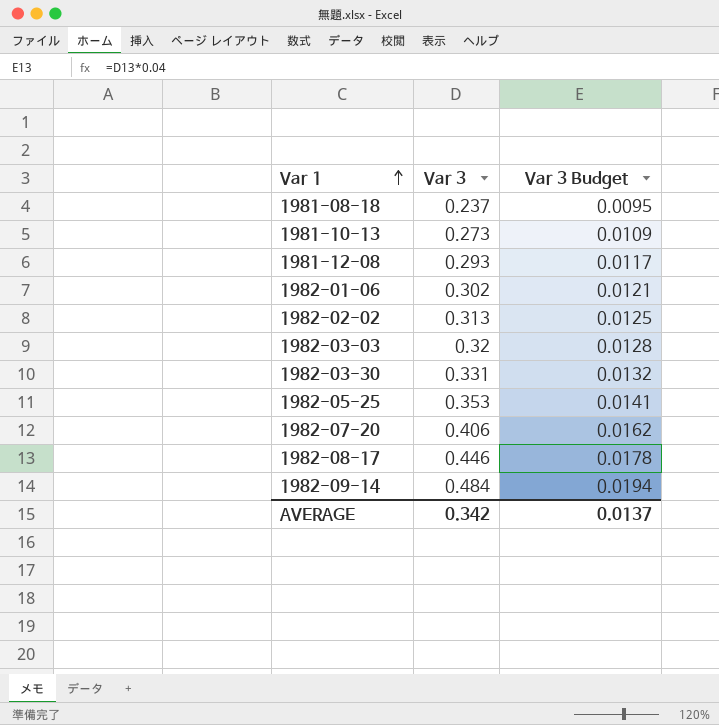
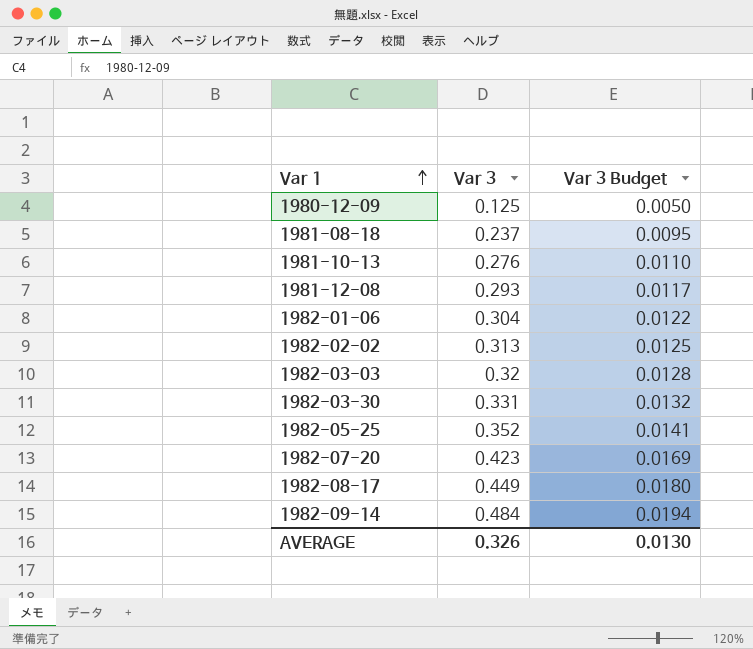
row 1980-12-09: none -> 0.125 | 0.0050
1981-10-13 | Var 3: 0.273 -> 0.276
1981-10-13 | Var 3 Budget: 0.0109 -> 0.0110
1982-01-06 | Var 3: 0.302 -> 0.304
1982-01-06 | Var 3 Budget: 0.0121 -> 0.0122
1982-05-25 | Var 3: 0.353 -> 0.352
1982-07-20 | Var 3: 0.406 -> 0.423
1982-07-20 | Var 3 Budget: 0.0162 -> 0.0169
1982-08-17 | Var 3: 0.446 -> 0.449
1982-08-17 | Var 3 Budget: 0.0178 -> 0.0180
AVERAGE | Var 3: 0.342 -> 0.326
AVERAGE | Var 3 Budget: 0.0137 -> 0.0130

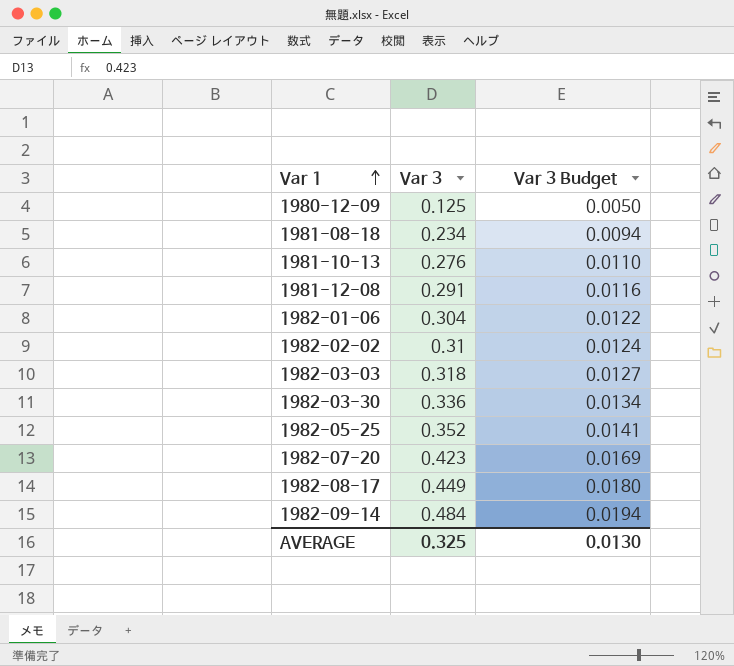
1981-08-18 | Var 3: 0.237 -> 0.234
1981-08-18 | Var 3 Budget: 0.0095 -> 0.0094
1981-12-08 | Var 3: 0.293 -> 0.291
1981-12-08 | Var 3 Budget: 0.0117 -> 0.0116
1982-02-02 | Var 3: 0.313 -> 0.31
1982-02-02 | Var 3 Budget: 0.0125 -> 0.0124
1982-03-03 | Var 3: 0.32 -> 0.318
1982-03-03 | Var 3 Budget: 0.0128 -> 0.0127
1982-03-30 | Var 3: 0.331 -> 0.336
1982-03-30 | Var 3 Budget: 0.0132 -> 0.0134
AVERAGE | Var 3: 0.326 -> 0.325

